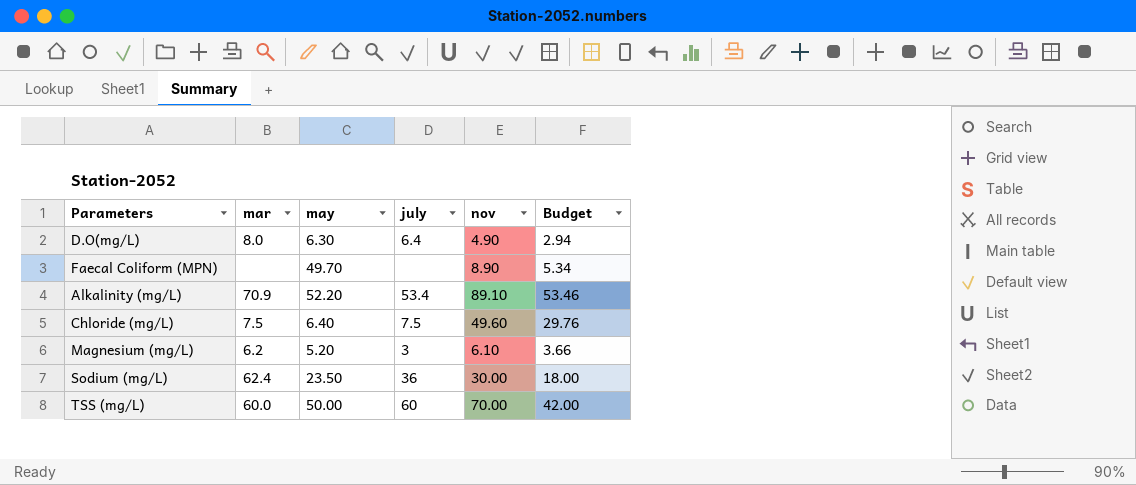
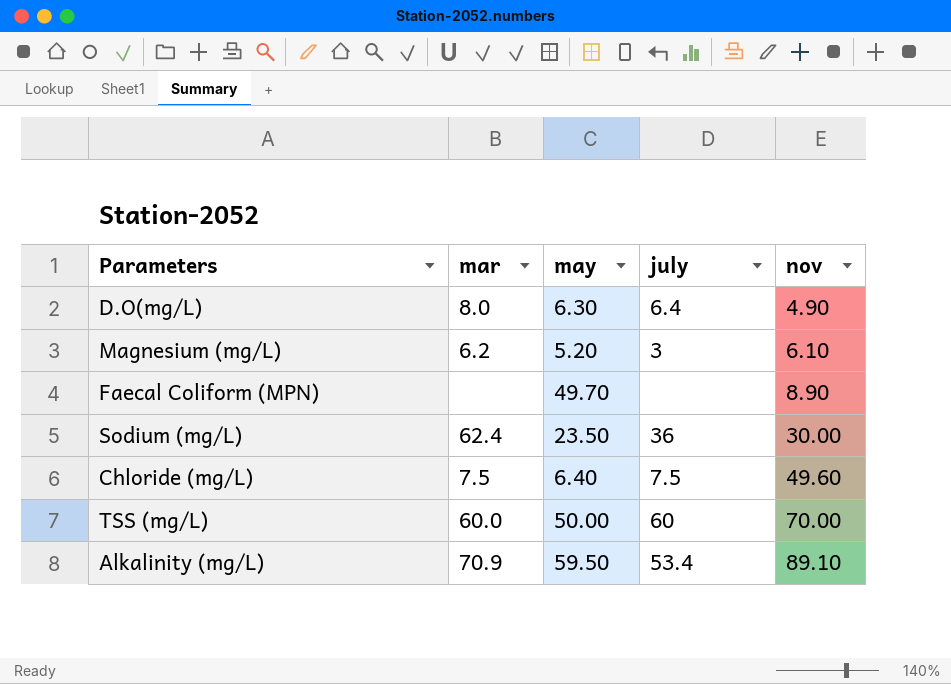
row order: none -> nov ascending
column Budget | formula: [nov] * 0.6 -> none
Alkalinity (mg/L) | may: 52.20 -> 59.50

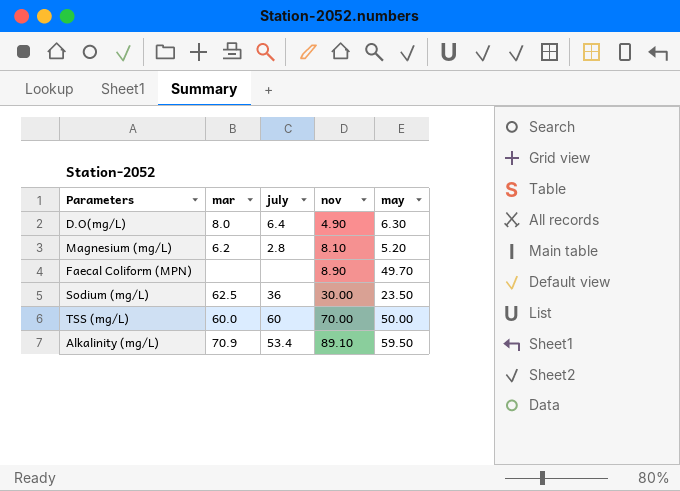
column may | position: 3 -> 5
row Chloride (mg/L): 7.5 | 6.40 | 7.5 | 49.60 -> none
Magnesium (mg/L) | july: 3 -> 2.8
Magnesium (mg/L) | nov: 6.10 -> 8.10
Sodium (mg/L) | mar: 62.4 -> 62.5

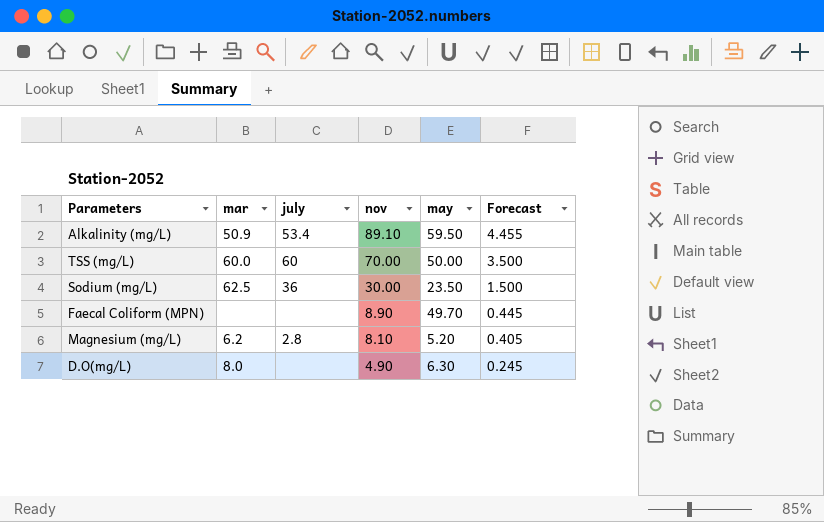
row order: nov ascending -> nov descending
column Forecast | formula: none -> [nov] * 0.05
Alkalinity (mg/L) | mar: 70.9 -> 50.9
D.O(mg/L) | july: 6.4 -> none

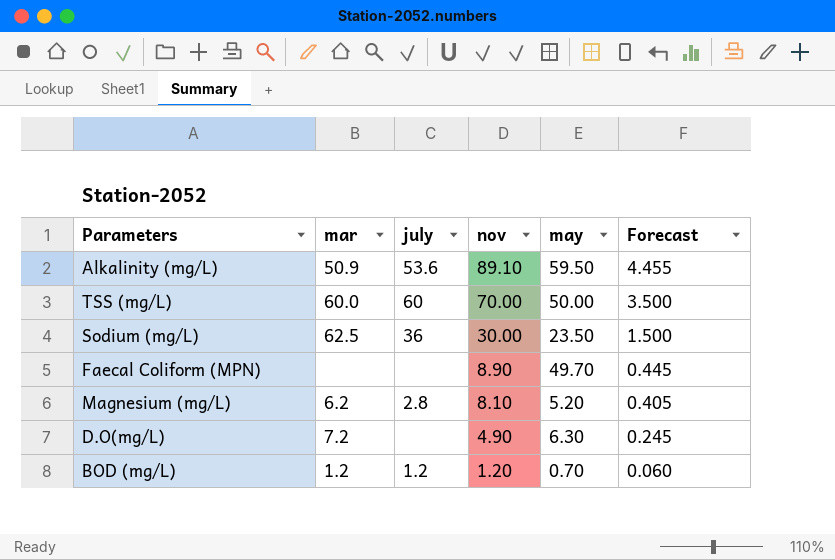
Alkalinity (mg/L) | july: 53.4 -> 53.6
D.O(mg/L) | mar: 8.0 -> 7.2
row BOD (mg/L): none -> 1.2 | 1.2 | 1.20 | 0.70 | 0.060

